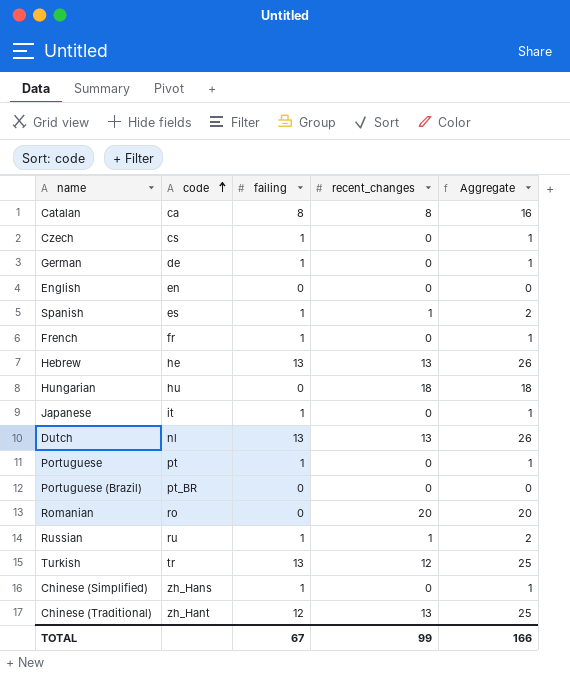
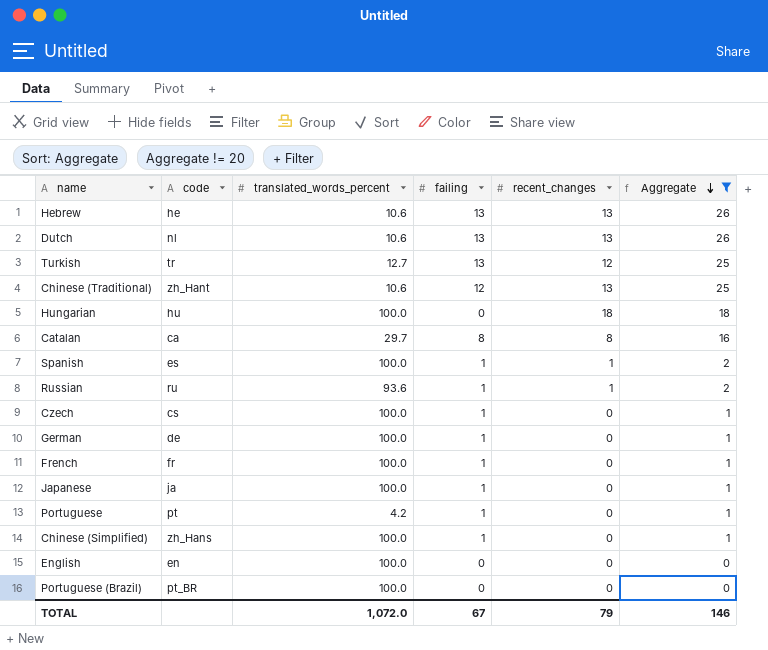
filter: none -> Aggregate != 20
row order: code ascending -> Aggregate descending
column translated_words_percent | position: none -> 3
Japanese | code: it -> ja
TOTAL | recent_changes: 99 -> 79
TOTAL | Aggregate: 166 -> 146

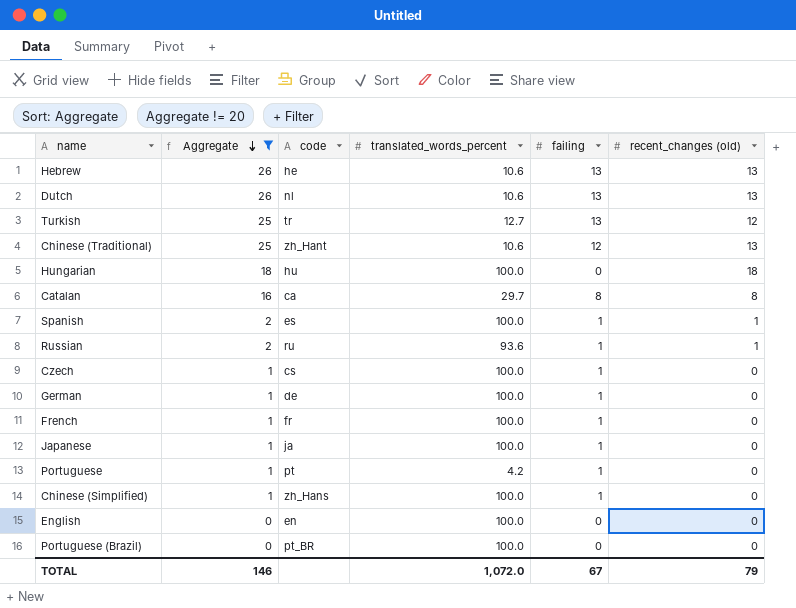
column Aggregate | position: 6 -> 2
column name: recent_changes -> recent_changes (old)

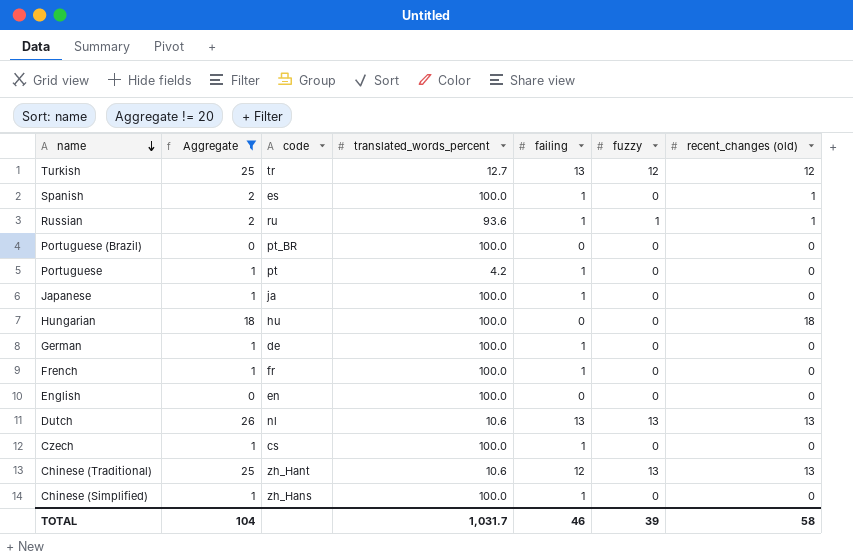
row order: Aggregate descending -> name descending
column fuzzy | position: none -> 6
row Hebrew: 26 | he | 10.6 | 13 | 13 -> none
row Catalan: 16 | ca | 29.7 | 8 | 8 -> none
TOTAL | Aggregate: 146 -> 104
TOTAL | translated_words_percent: 1,072.0 -> 1,031.7
TOTAL | failing: 67 -> 46
TOTAL | recent_changes (old): 79 -> 58

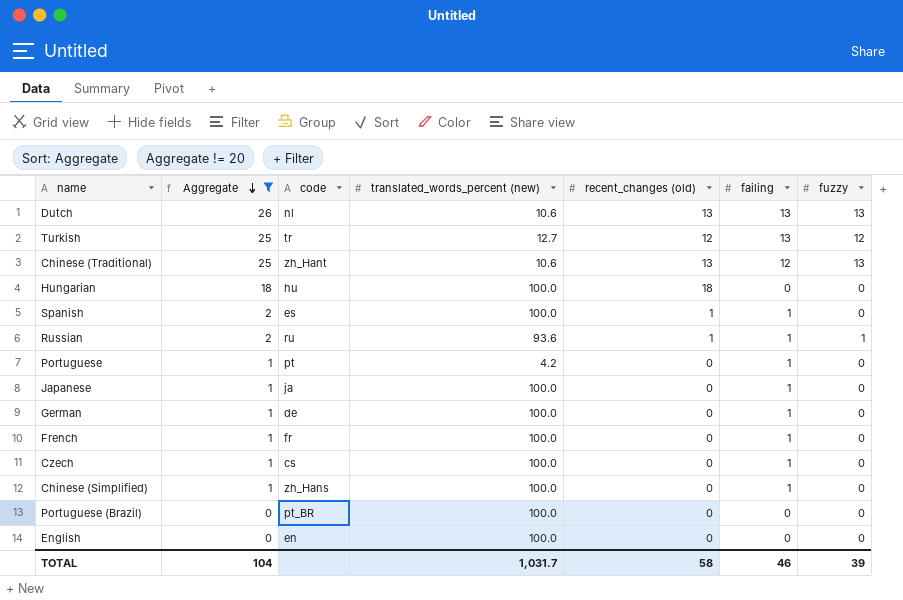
row order: name descending -> Aggregate descending
column name: translated_words_percent -> translated_words_percent (new)
column recent_changes (old) | position: 7 -> 5

